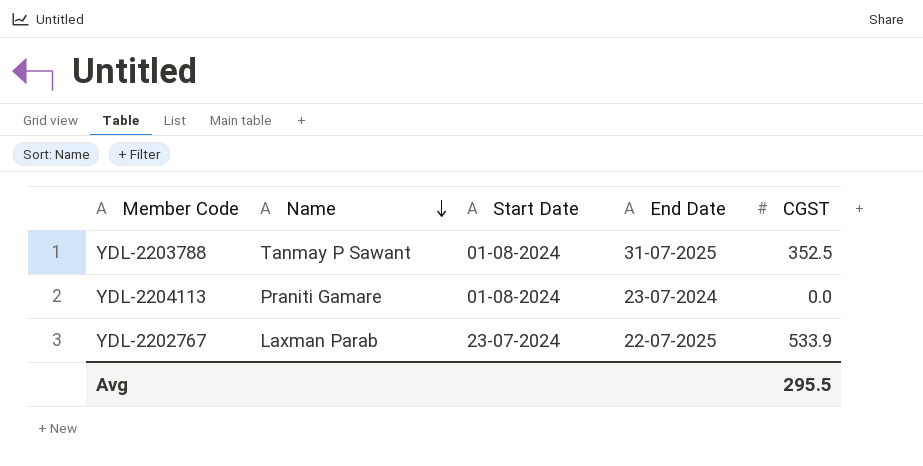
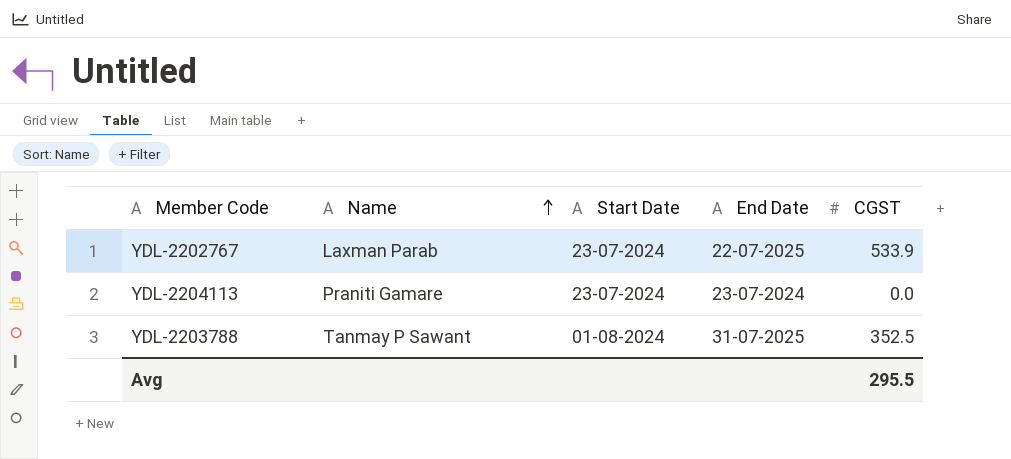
row order: Name descending -> Name ascending
YDL-2204113 | Start Date: 01-08-2024 -> 23-07-2024

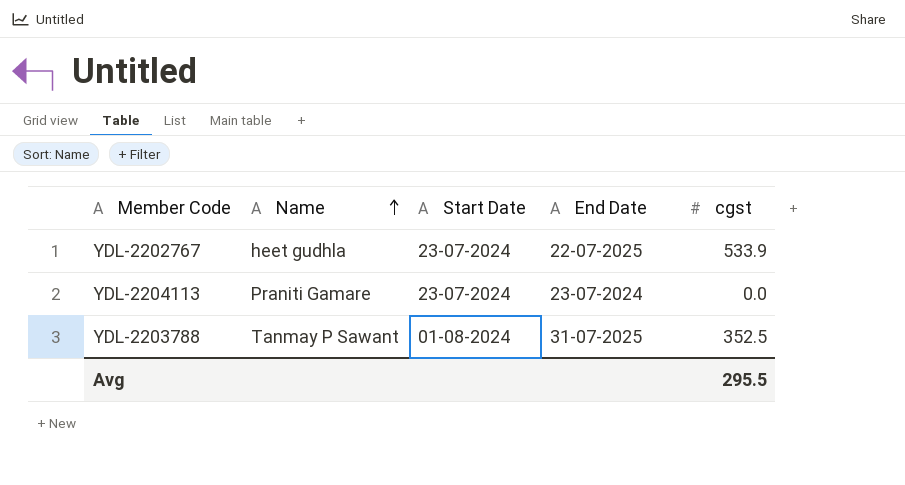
column name: CGST -> cgst
YDL-2202767 | Name: Laxman Parab -> heet gudhla

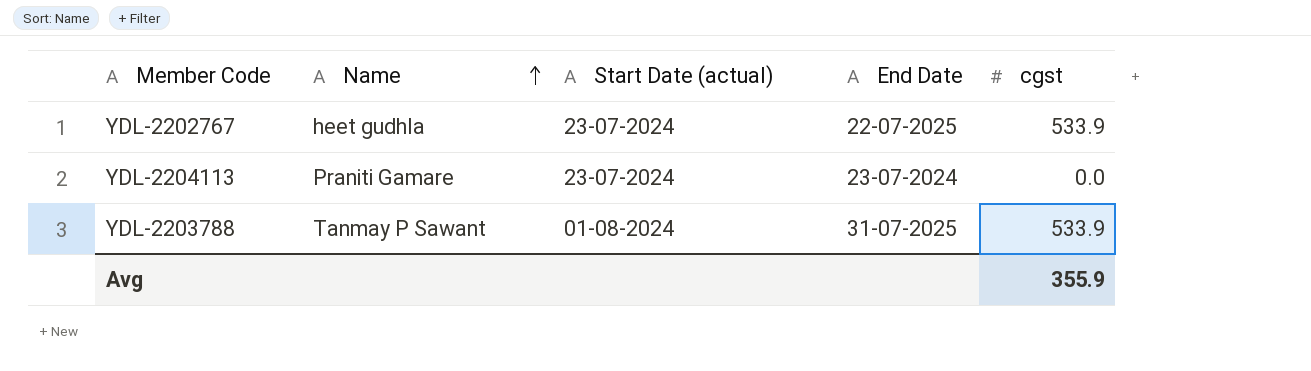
column name: Start Date -> Start Date (actual)
YDL-2203788 | cgst: 352.5 -> 533.9
Avg | cgst: 295.5 -> 355.9

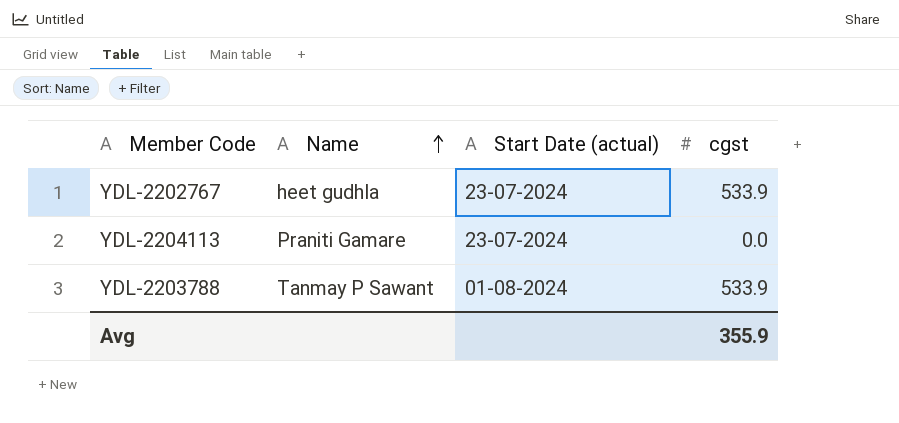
column End Date | position: 4 -> none

